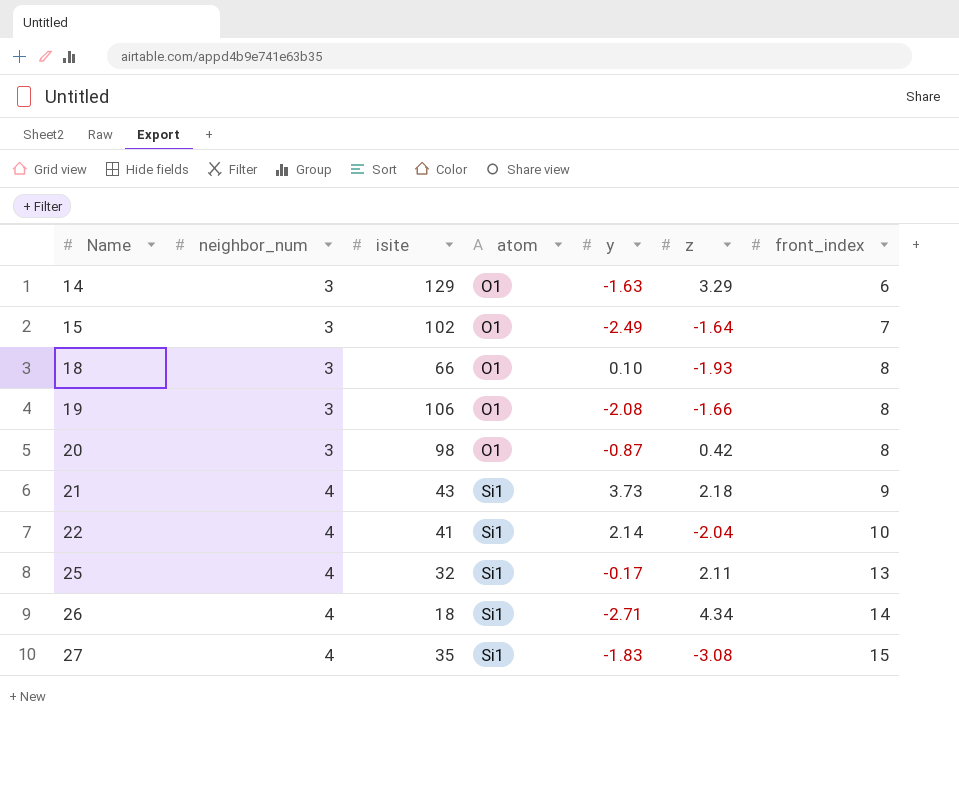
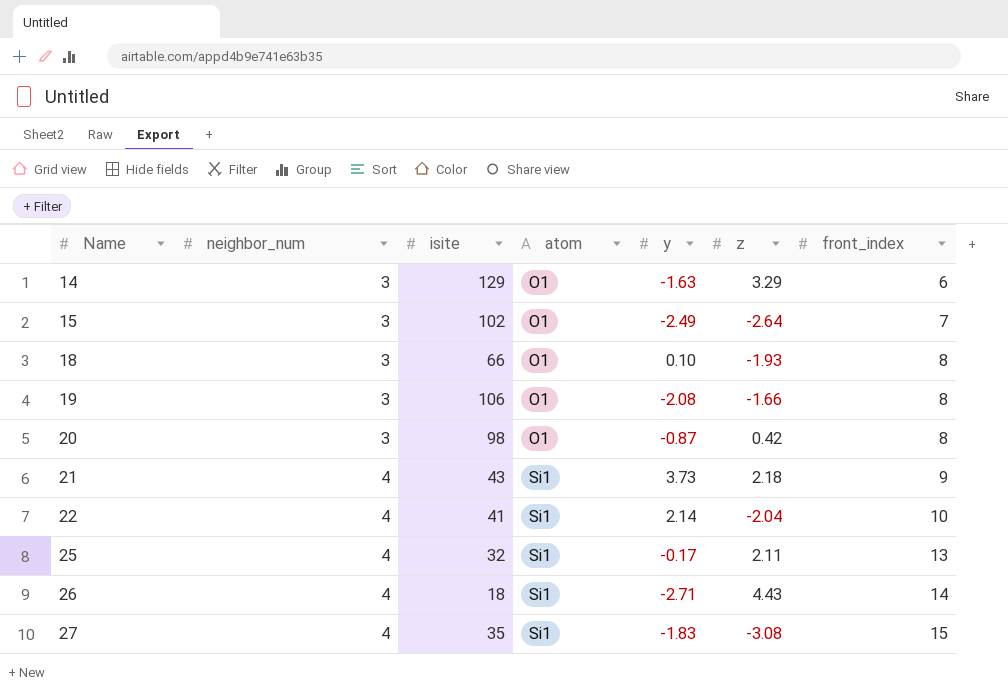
15 | z: -1.64 -> -2.64
26 | z: 4.34 -> 4.43

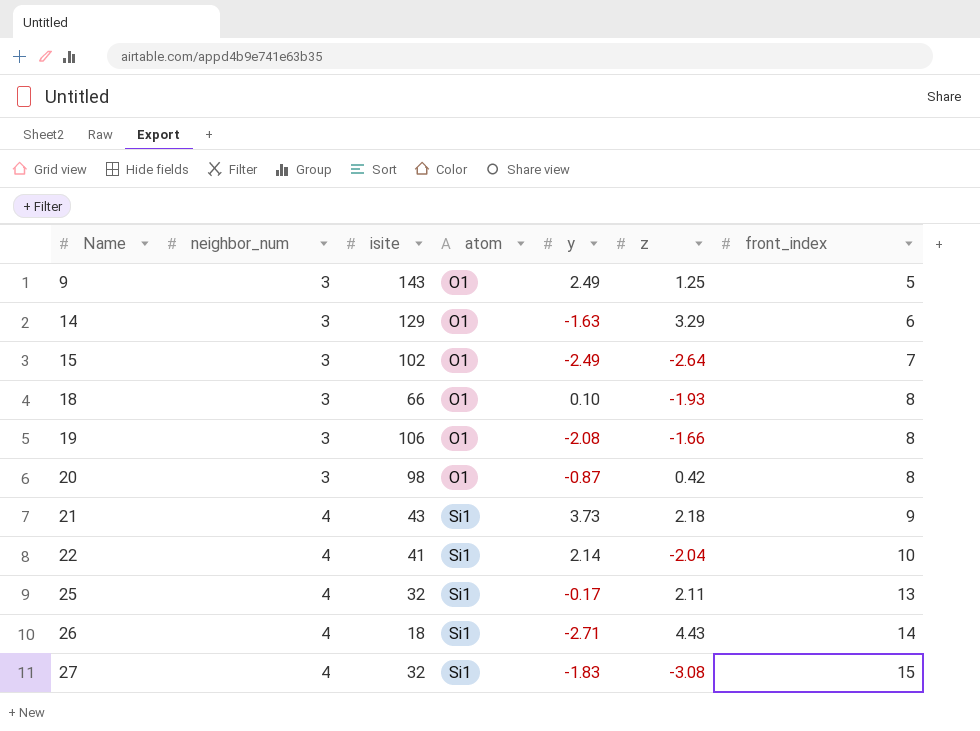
row 9: none -> 3 | 143 | O1 | 2.49 | 1.25 | 5
27 | isite: 35 -> 32

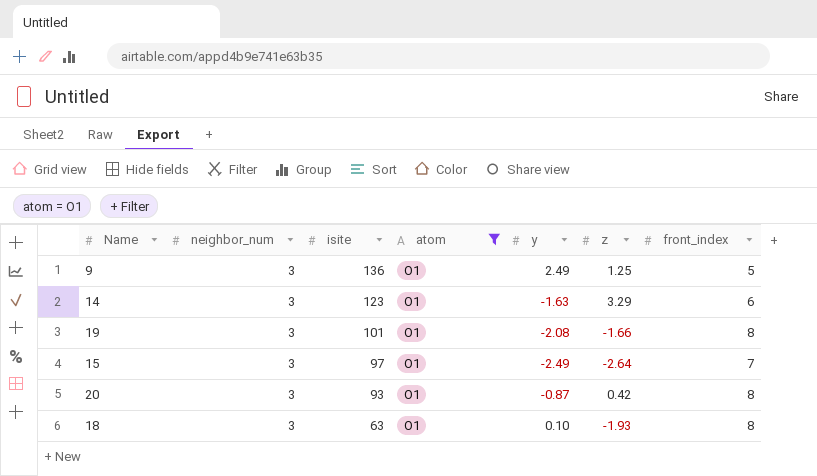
filter: none -> atom = O1
row order: Name ascending -> isite descending
9 | isite: 143 -> 136
14 | isite: 129 -> 123
19 | isite: 106 -> 101
15 | isite: 102 -> 97
20 | isite: 98 -> 93
18 | isite: 66 -> 63

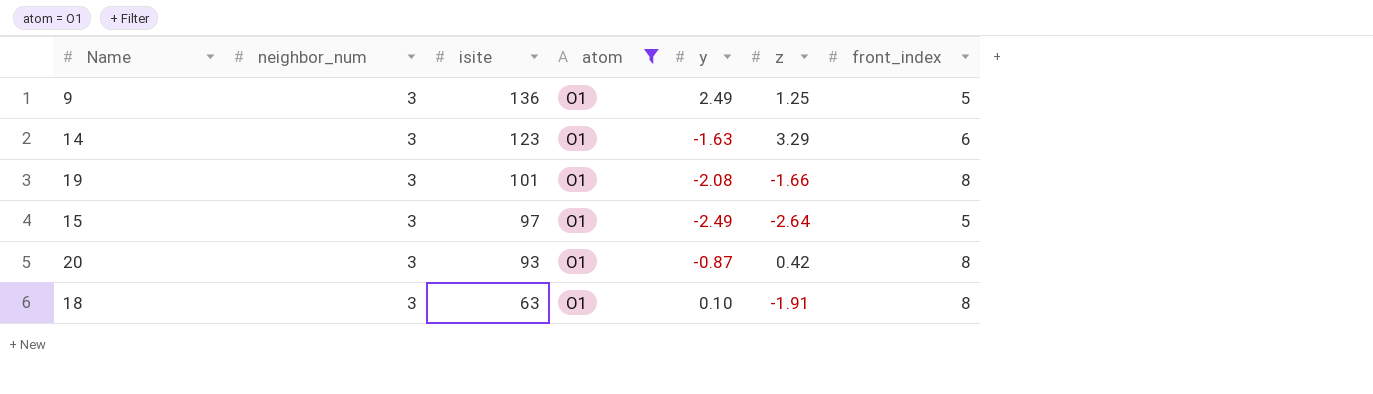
15 | front_index: 7 -> 5
18 | z: -1.93 -> -1.91

